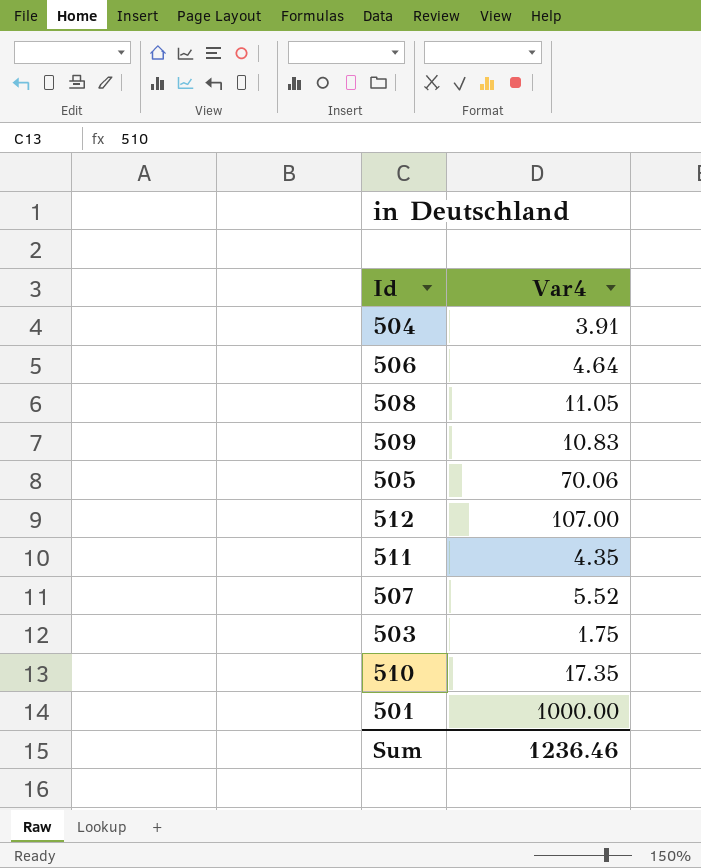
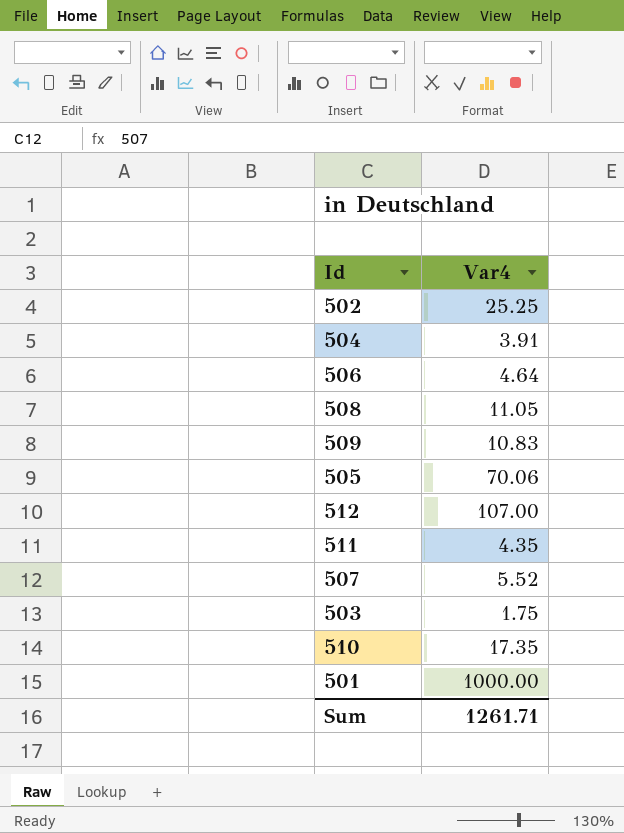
row 502: none -> 25.25
Sum | Var4: 1236.46 -> 1261.71

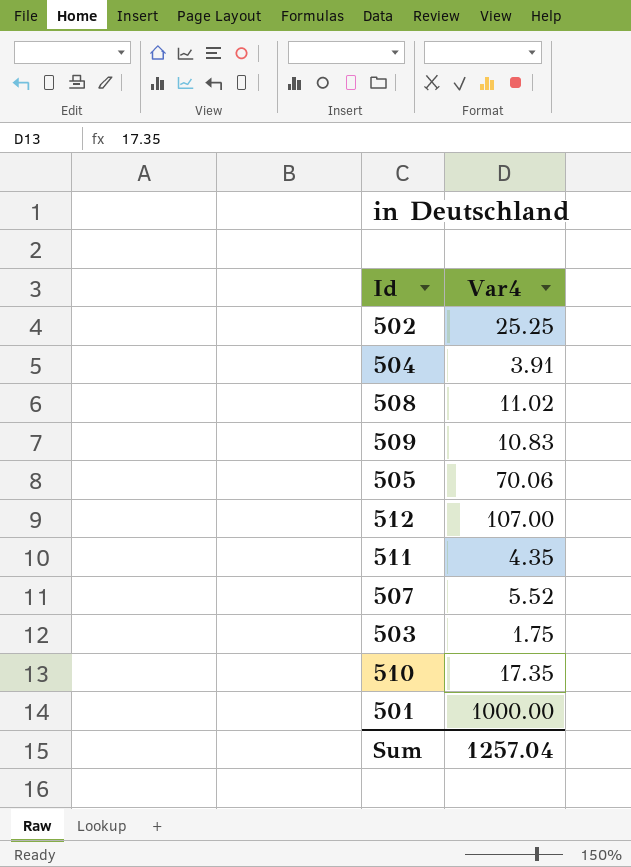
row 506: 4.64 -> none
508 | Var4: 11.05 -> 11.02
Sum | Var4: 1261.71 -> 1257.04

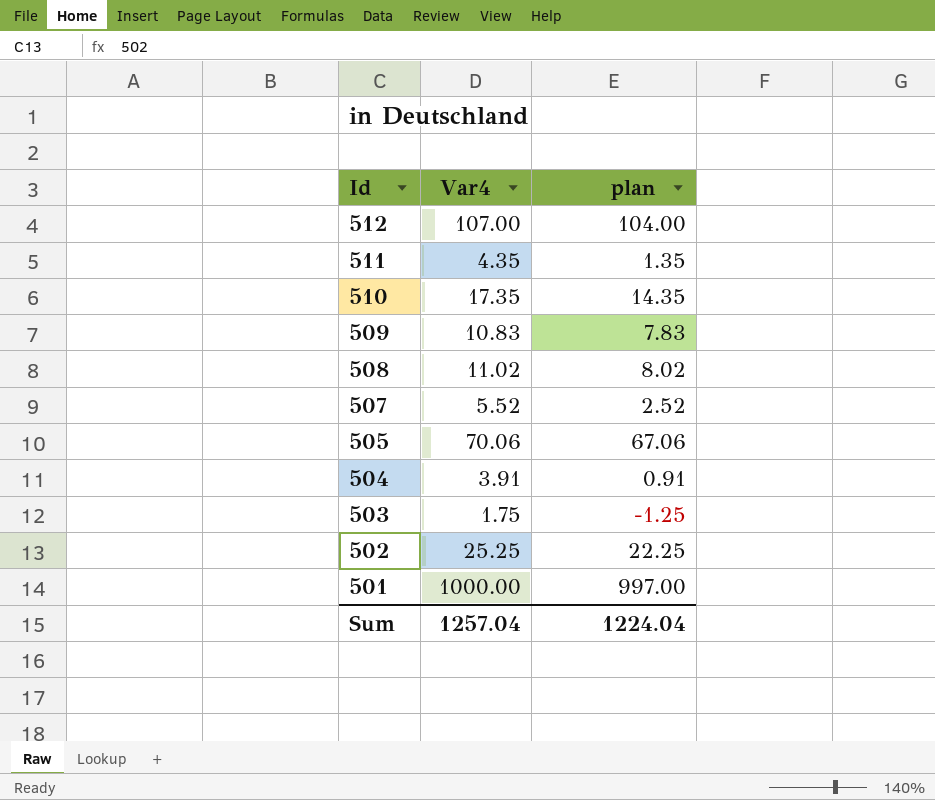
row order: none -> Id descending
column plan | formula: none -> [Var4] - 3

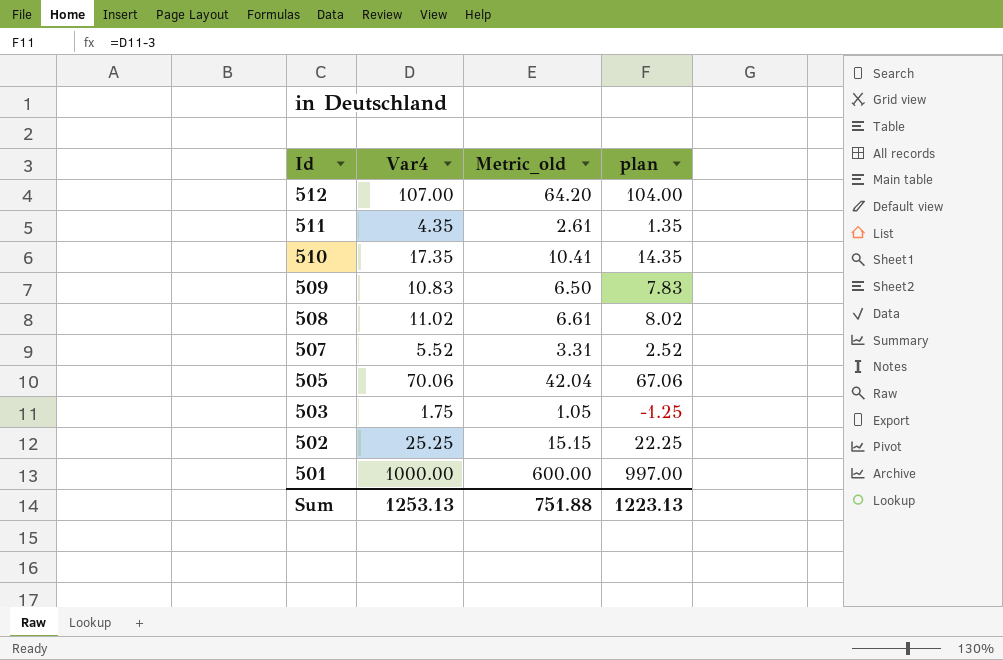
column Metric_old | formula: none -> [Var4] * 0.6
row 504: 3.91 | 0.91 -> none
Sum | Var4: 1257.04 -> 1253.13
Sum | plan: 1224.04 -> 1223.13

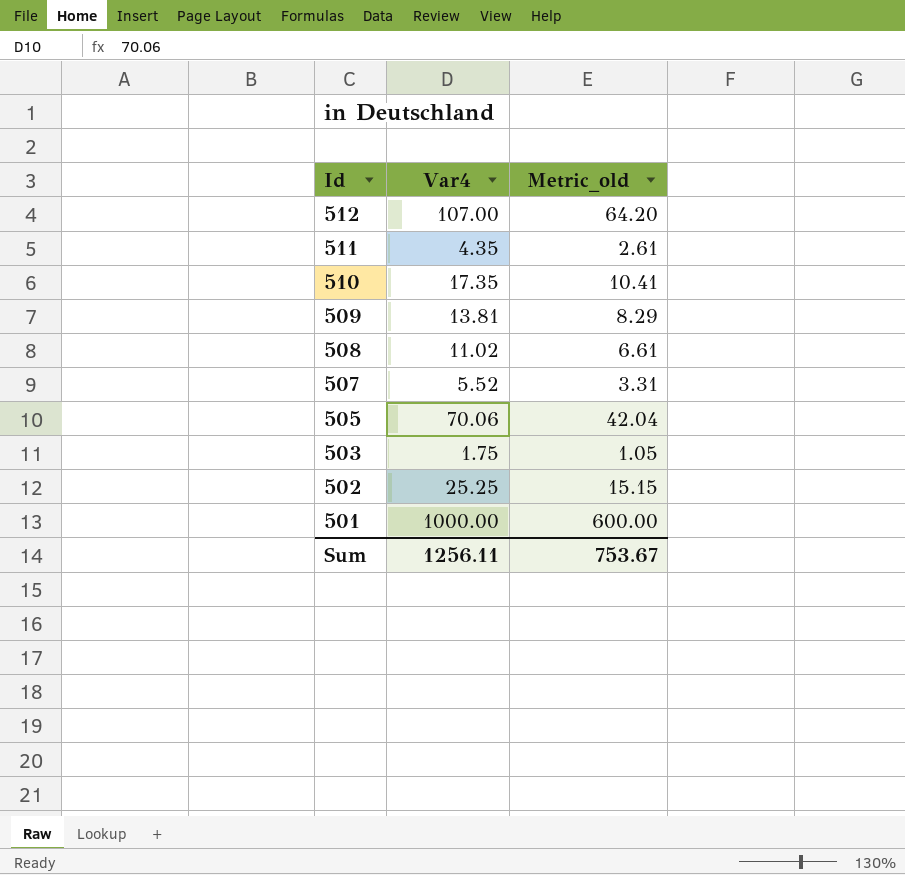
column plan | formula: [Var4] - 3 -> none
509 | Var4: 10.83 -> 13.81
509 | Metric_old: 6.50 -> 8.29
Sum | Var4: 1253.13 -> 1256.11
Sum | Metric_old: 751.88 -> 753.67

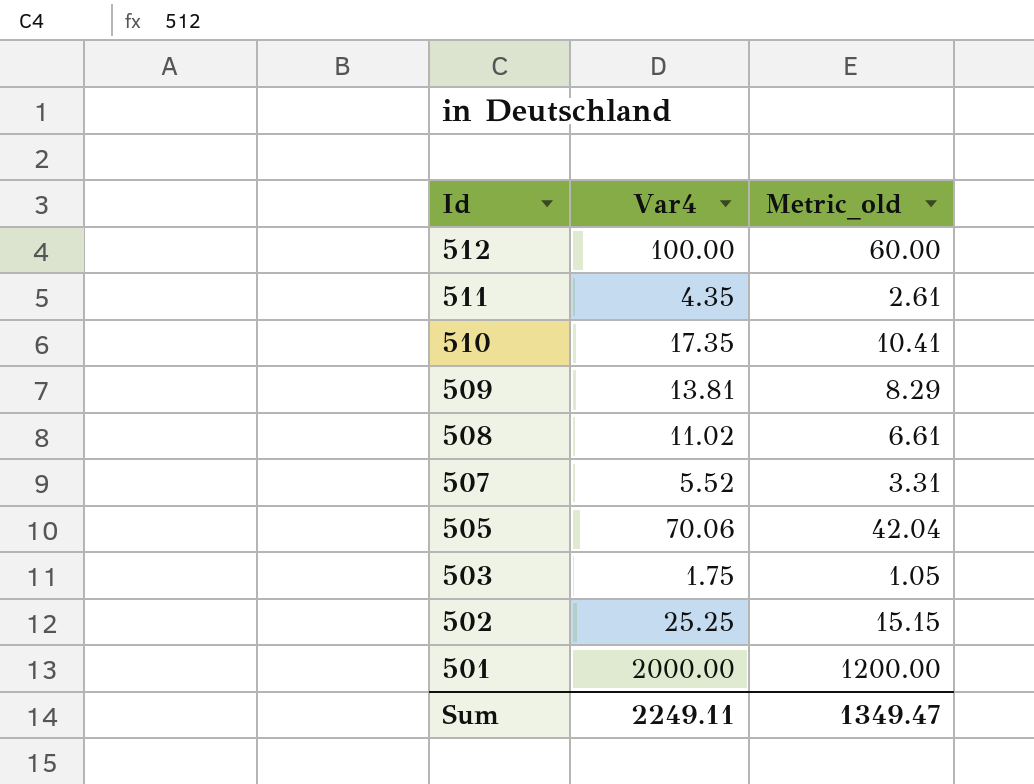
512 | Var4: 107.00 -> 100.00
512 | Metric_old: 64.20 -> 60.00
501 | Var4: 1000.00 -> 2000.00
501 | Metric_old: 600.00 -> 1200.00
Sum | Var4: 1256.11 -> 2249.11
Sum | Metric_old: 753.67 -> 1349.47

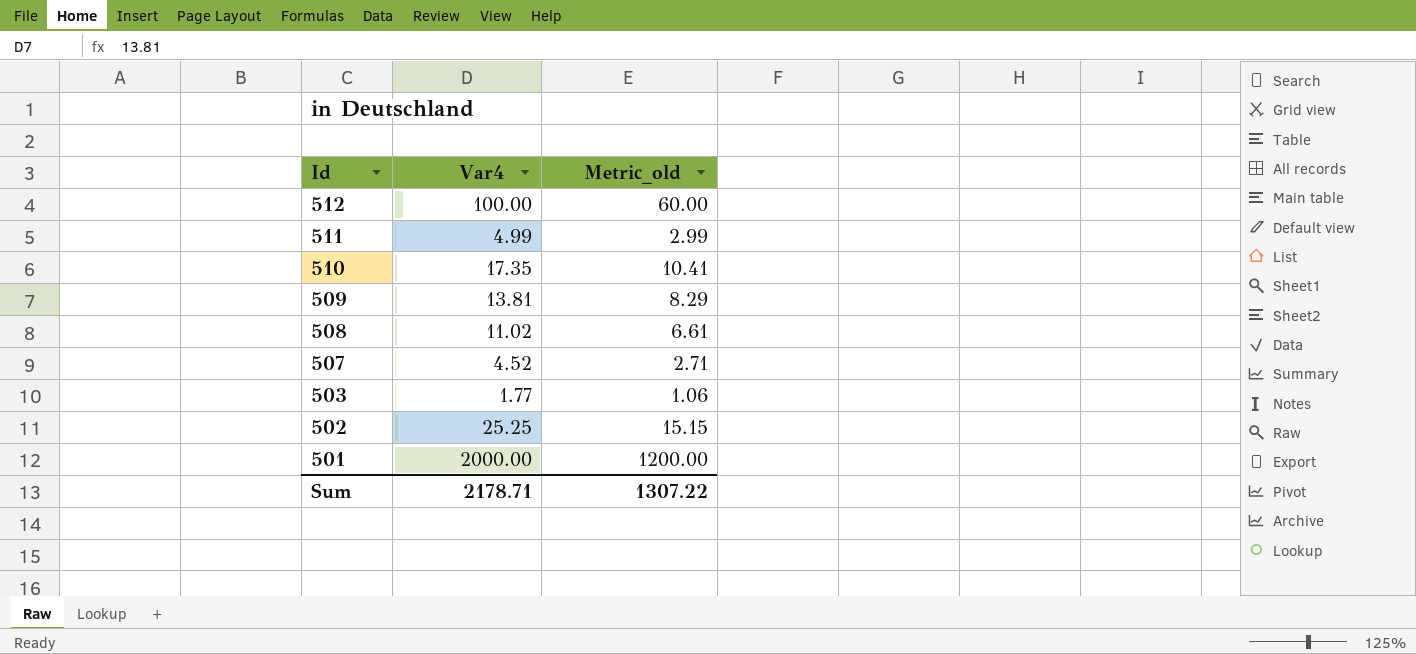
row 505: 70.06 | 42.04 -> none
511 | Var4: 4.35 -> 4.99
511 | Metric_old: 2.61 -> 2.99
507 | Var4: 5.52 -> 4.52
507 | Metric_old: 3.31 -> 2.71
503 | Var4: 1.75 -> 1.77
503 | Metric_old: 1.05 -> 1.06
Sum | Var4: 2249.11 -> 2178.71
Sum | Metric_old: 1349.47 -> 1307.22

